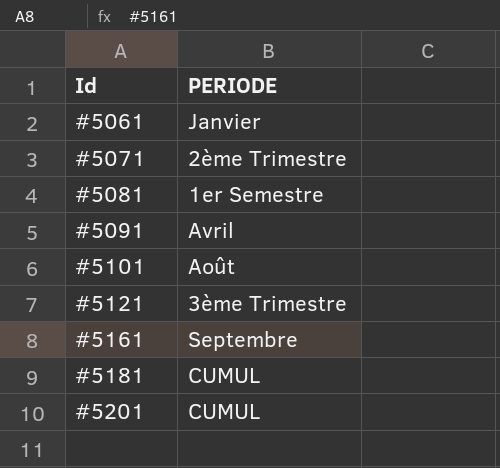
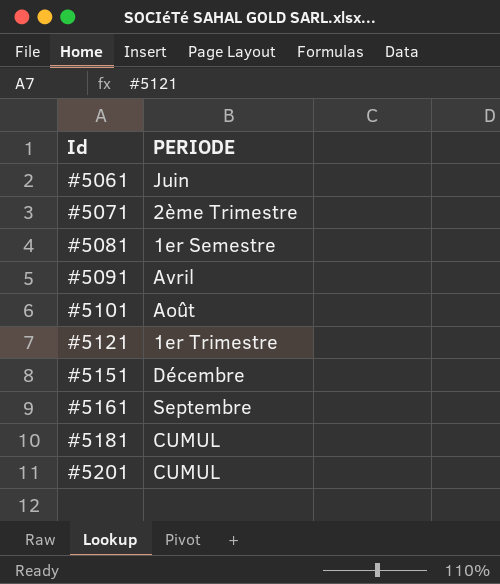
#5061 | PERIODE: Janvier -> Juin
#5121 | PERIODE: 3ème Trimestre -> 1er Trimestre
row #5151: none -> Décembre

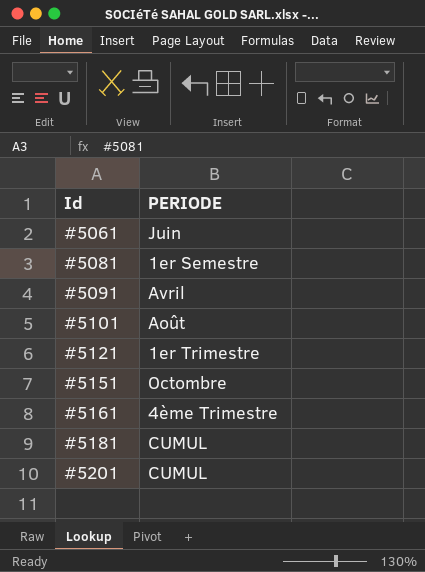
row #5071: 2ème Trimestre -> none
#5151 | PERIODE: Décembre -> Octombre
#5161 | PERIODE: Septembre -> 4ème Trimestre

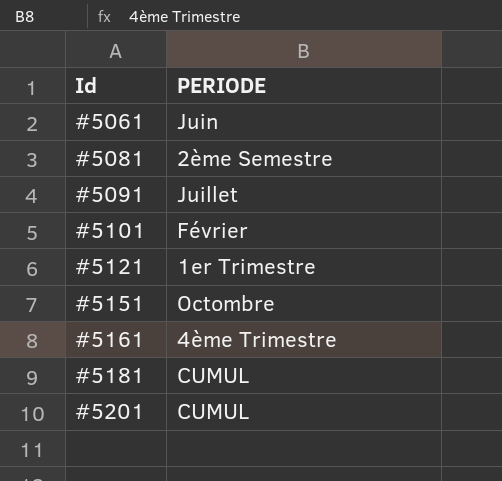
#5081 | PERIODE: 1er Semestre -> 2ème Semestre
#5091 | PERIODE: Avril -> Juillet
#5101 | PERIODE: Août -> Février

